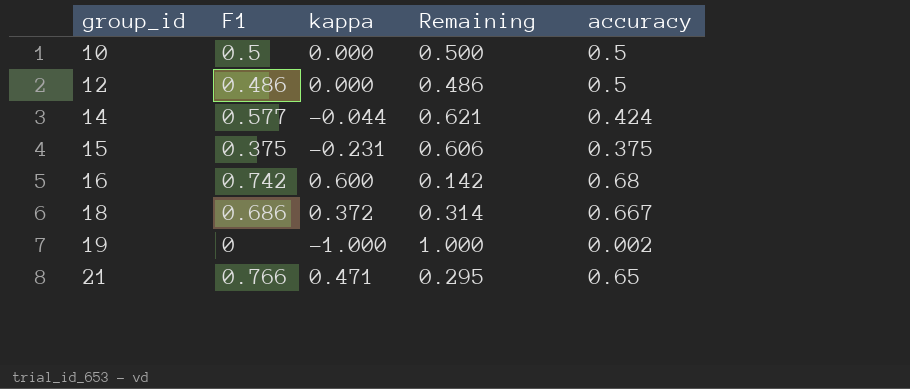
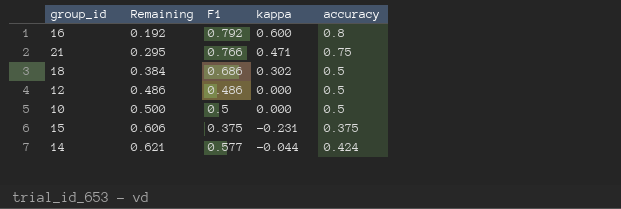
row order: group_id ascending -> Remaining ascending
column Remaining | position: 4 -> 2
row 19: 0 | -1.000 | 1.000 | 0.002 -> none
16 | Remaining: 0.142 -> 0.192
16 | F1: 0.742 -> 0.792
16 | accuracy: 0.68 -> 0.8
21 | accuracy: 0.65 -> 0.75
18 | Remaining: 0.314 -> 0.384
18 | kappa: 0.372 -> 0.302
18 | accuracy: 0.667 -> 0.5

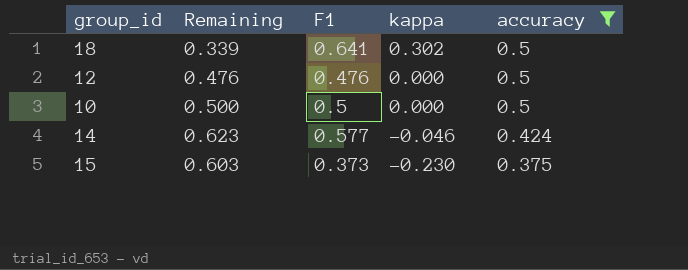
filter: none -> accuracy <= 0.5
row order: Remaining ascending -> kappa descending
18 | Remaining: 0.384 -> 0.339
18 | F1: 0.686 -> 0.641
12 | Remaining: 0.486 -> 0.476
12 | F1: 0.486 -> 0.476
14 | Remaining: 0.621 -> 0.623
14 | kappa: -0.044 -> -0.046
15 | Remaining: 0.606 -> 0.603
15 | F1: 0.375 -> 0.373
15 | kappa: -0.231 -> -0.230

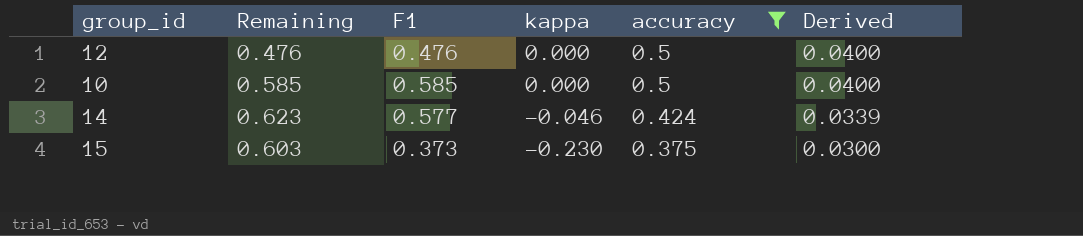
column Derived | formula: none -> [accuracy] * 0.08
row 18: 0.339 | 0.641 | 0.302 | 0.5 -> none
10 | Remaining: 0.500 -> 0.585
10 | F1: 0.5 -> 0.585

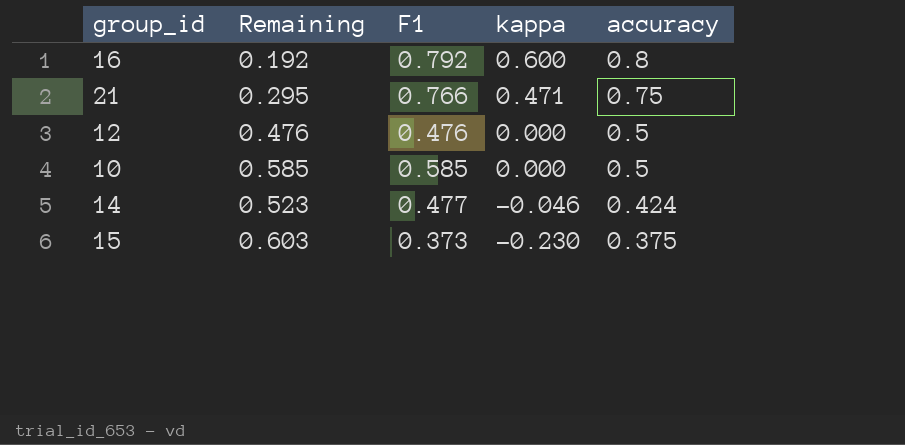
filter: accuracy <= 0.5 -> none
column Derived | formula: [accuracy] * 0.08 -> none
14 | Remaining: 0.623 -> 0.523
14 | F1: 0.577 -> 0.477

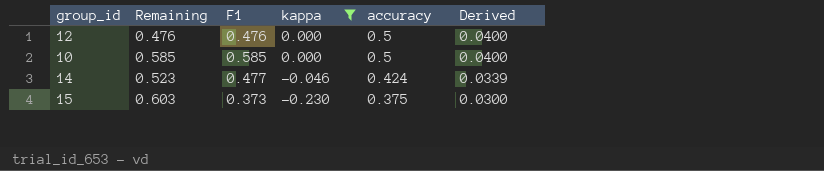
filter: none -> kappa <= 0.000
column Derived | formula: none -> [accuracy] * 0.08

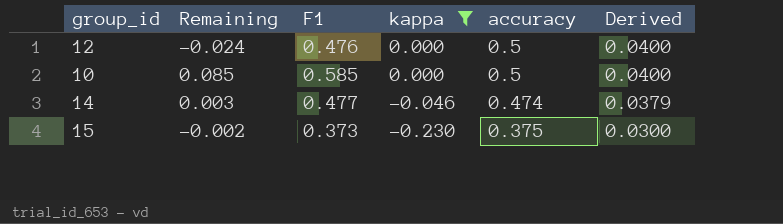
column Remaining | formula: [F1] - [kappa] -> [F1] - [accuracy]
14 | accuracy: 0.424 -> 0.474
14 | Derived: 0.0339 -> 0.0379

